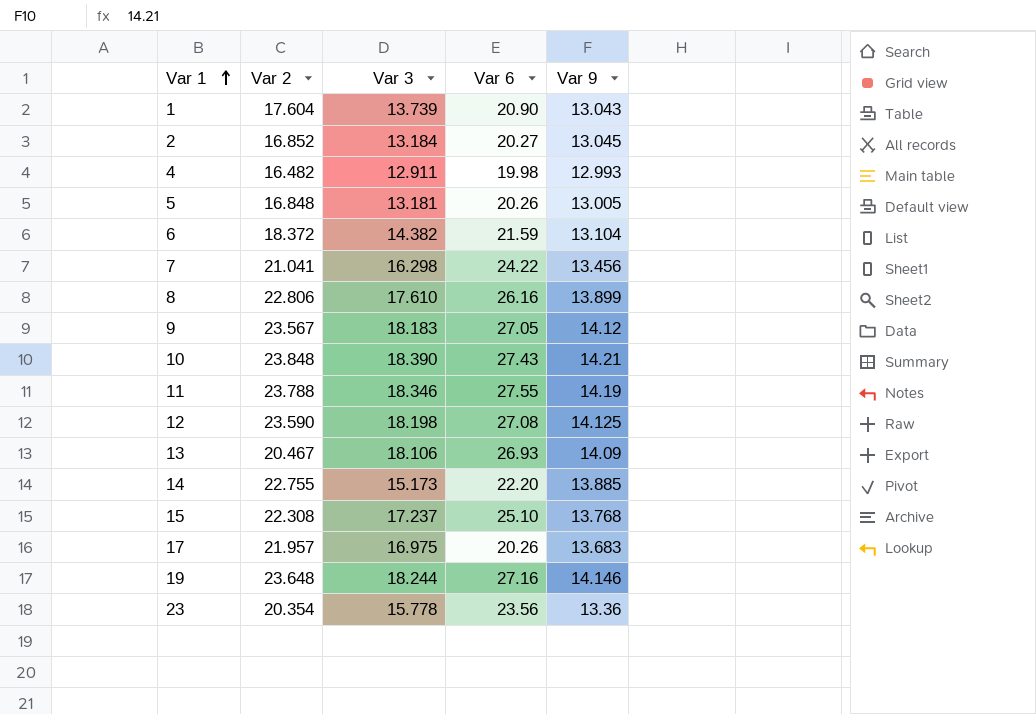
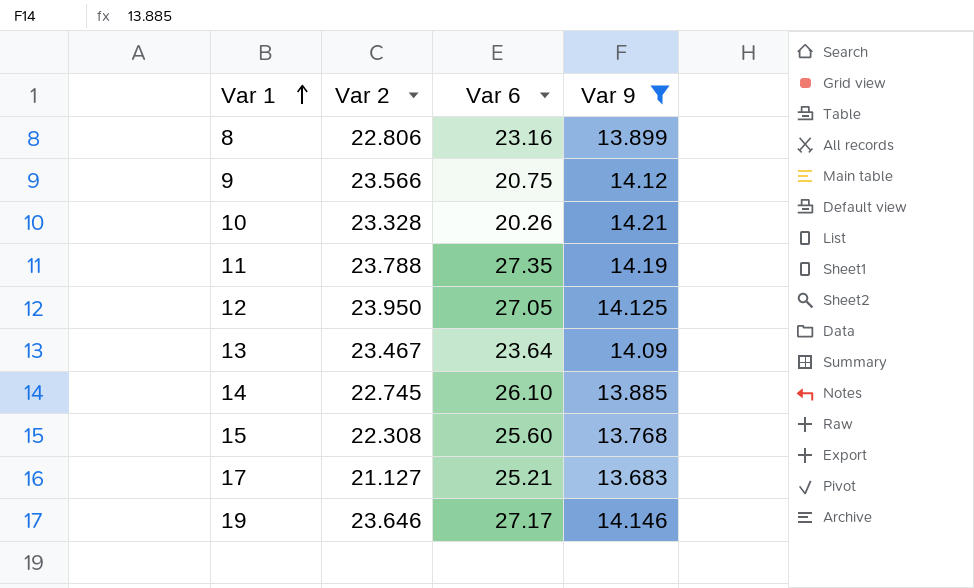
filter: none -> Var 9 >= 13.683
column Var 3 | position: 3 -> none
8 | Var 6: 26.16 -> 23.16
9 | Var 2: 23.567 -> 23.566
9 | Var 6: 27.05 -> 20.75
10 | Var 2: 23.848 -> 23.328
10 | Var 6: 27.43 -> 20.26
11 | Var 6: 27.55 -> 27.35
12 | Var 2: 23.590 -> 23.950
12 | Var 6: 27.08 -> 27.05
13 | Var 2: 20.467 -> 23.467
13 | Var 6: 26.93 -> 23.64
14 | Var 2: 22.755 -> 22.745
14 | Var 6: 22.20 -> 26.10
15 | Var 6: 25.10 -> 25.60
17 | Var 2: 21.957 -> 21.127
17 | Var 6: 20.26 -> 25.21
19 | Var 2: 23.648 -> 23.646
19 | Var 6: 27.16 -> 27.17

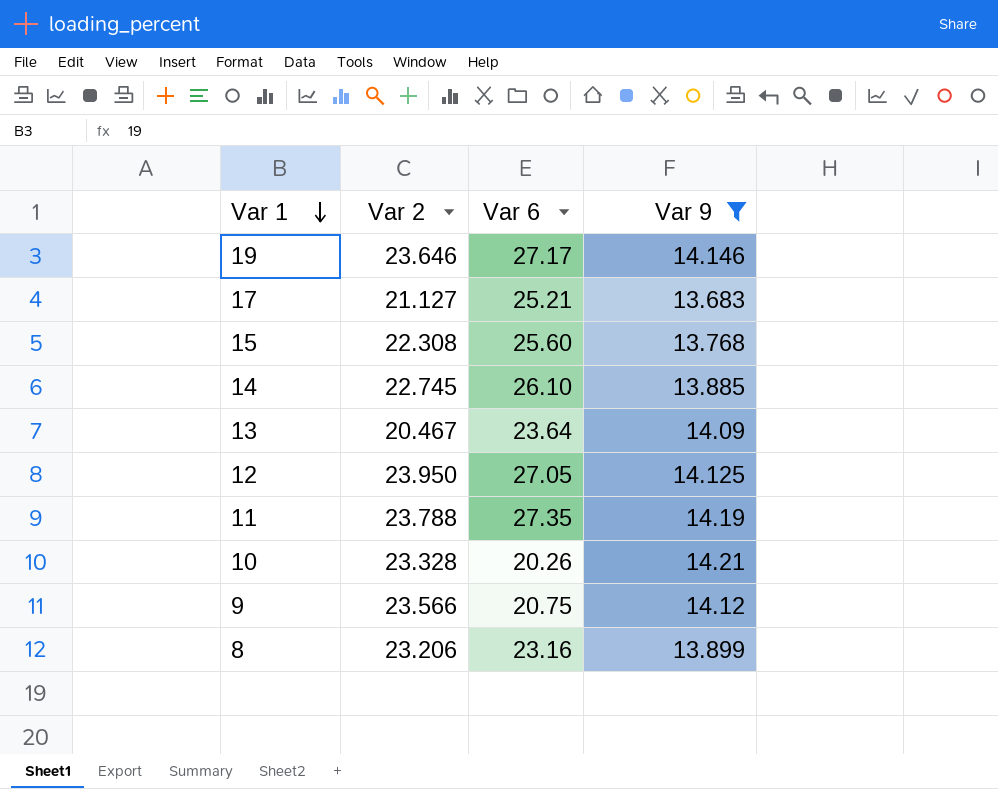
row order: Var 1 ascending -> Var 1 descending
13 | Var 2: 23.467 -> 20.467
8 | Var 2: 22.806 -> 23.206

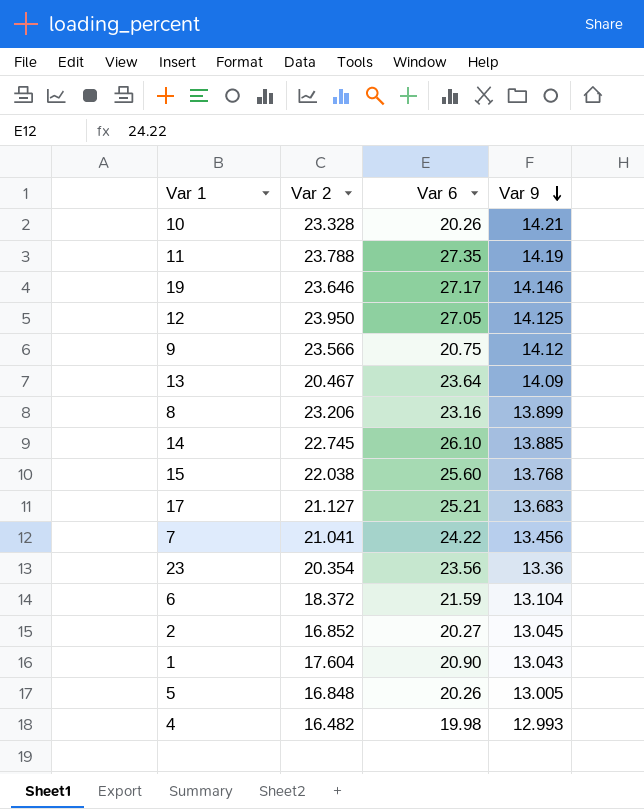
filter: Var 9 >= 13.683 -> none
row order: Var 1 descending -> Var 9 descending
15 | Var 2: 22.308 -> 22.038

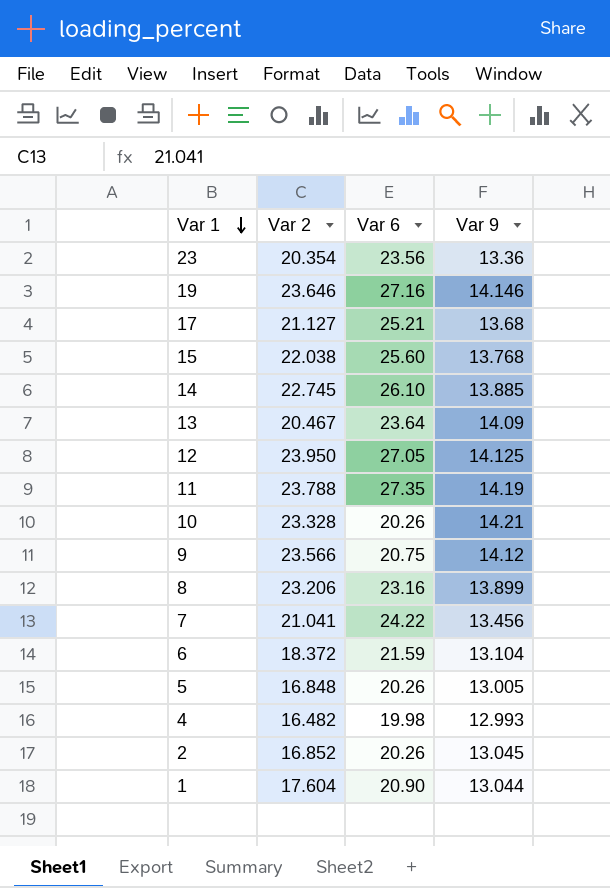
row order: Var 9 descending -> Var 1 descending
19 | Var 6: 27.17 -> 27.16
17 | Var 9: 13.683 -> 13.68
2 | Var 6: 20.27 -> 20.26
1 | Var 9: 13.043 -> 13.044

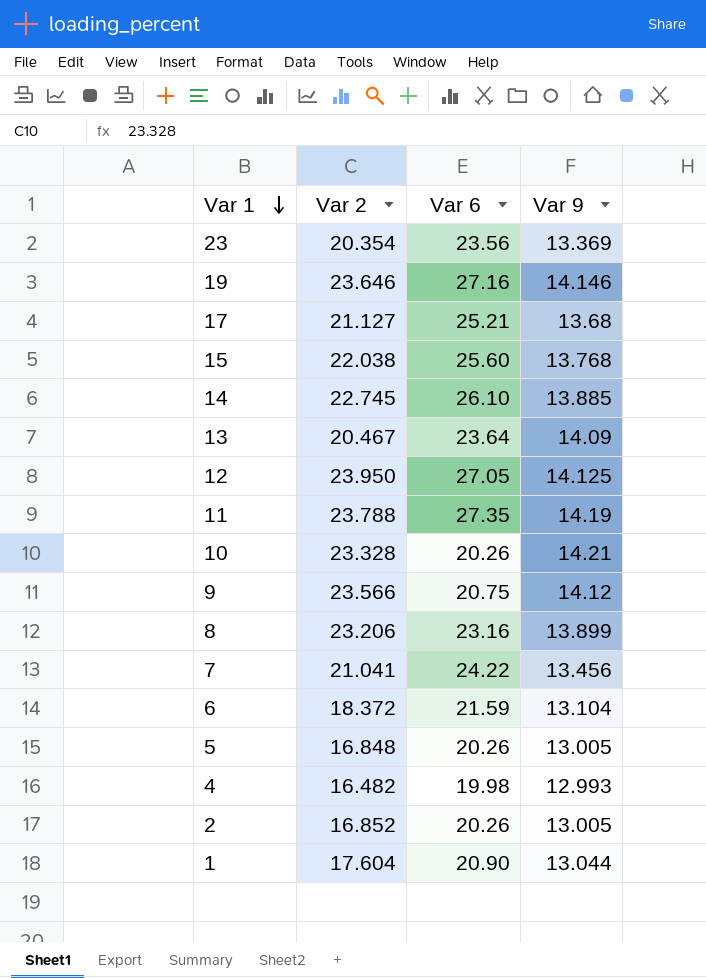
23 | Var 9: 13.36 -> 13.369
2 | Var 9: 13.045 -> 13.005

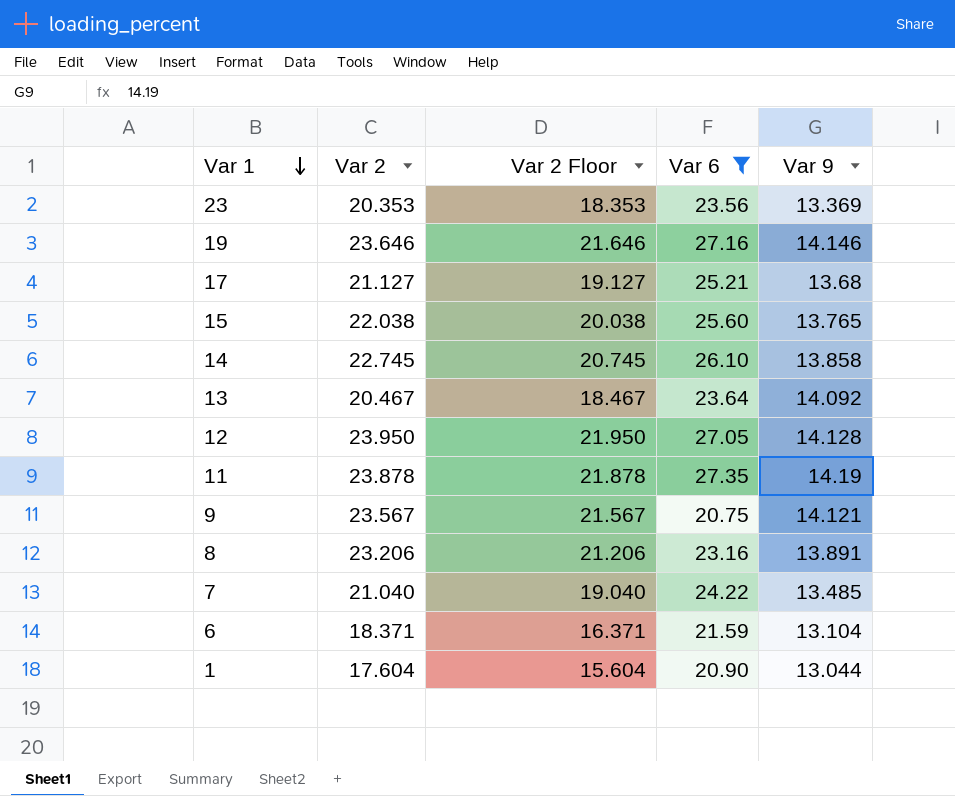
filter: none -> Var 6 >= 20.75
column Var 2 Floor | formula: none -> [Var 2] - 2
23 | Var 2: 20.354 -> 20.353
15 | Var 9: 13.768 -> 13.765
14 | Var 9: 13.885 -> 13.858
13 | Var 9: 14.09 -> 14.092
12 | Var 9: 14.125 -> 14.128
11 | Var 2: 23.788 -> 23.878
9 | Var 2: 23.566 -> 23.567
9 | Var 9: 14.12 -> 14.121
8 | Var 9: 13.899 -> 13.891
7 | Var 2: 21.041 -> 21.040
7 | Var 9: 13.456 -> 13.485
6 | Var 2: 18.372 -> 18.371

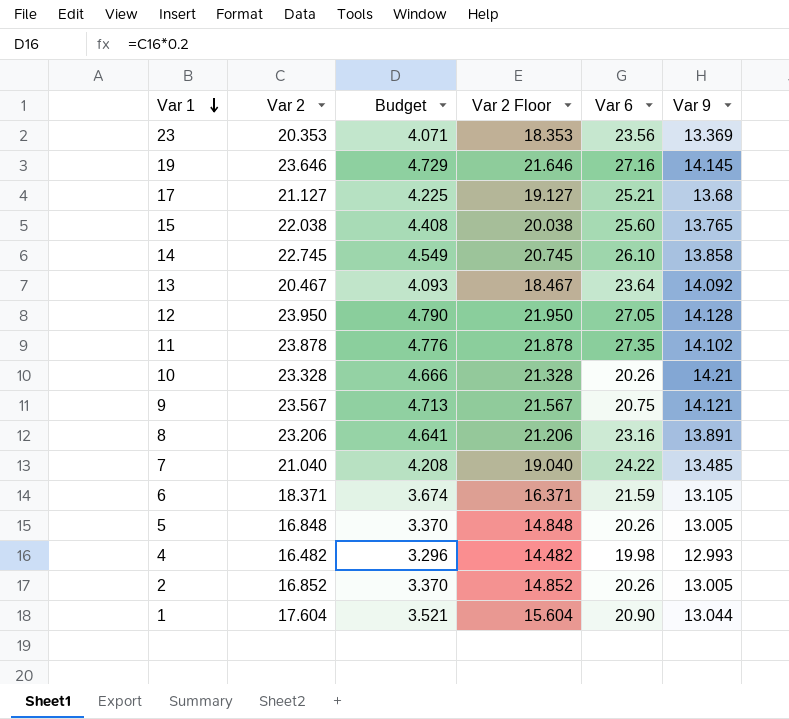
filter: Var 6 >= 20.75 -> none
column Budget | formula: none -> [Var 2] * 0.2
19 | Var 9: 14.146 -> 14.145
11 | Var 9: 14.19 -> 14.102
6 | Var 9: 13.104 -> 13.105

